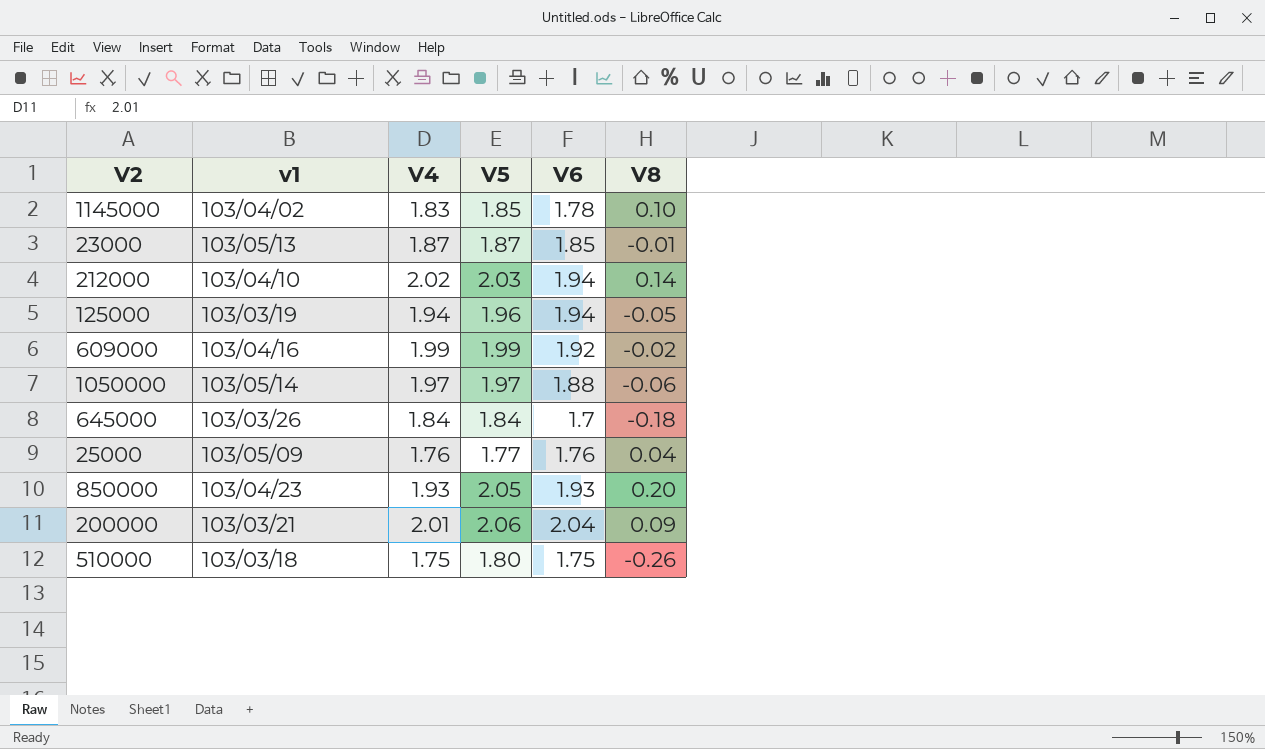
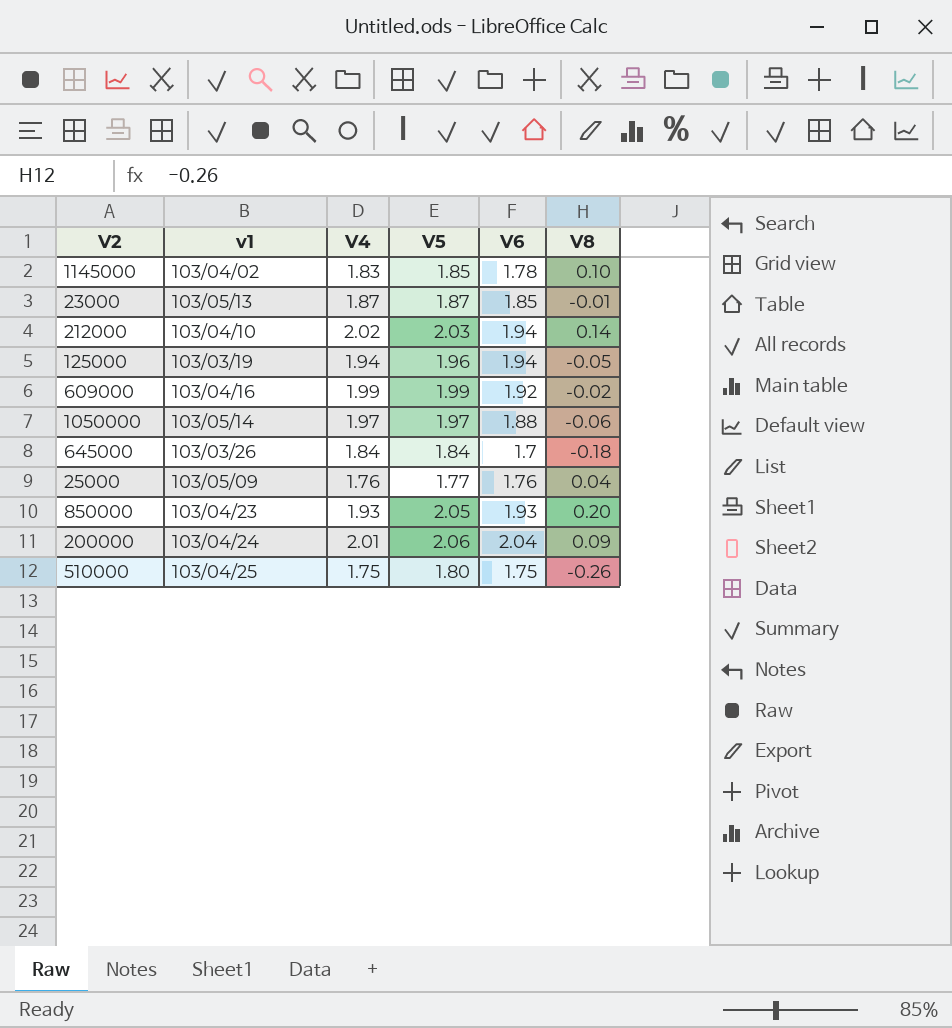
200000 | v1: 103/03/21 -> 103/04/24
510000 | v1: 103/03/18 -> 103/04/25

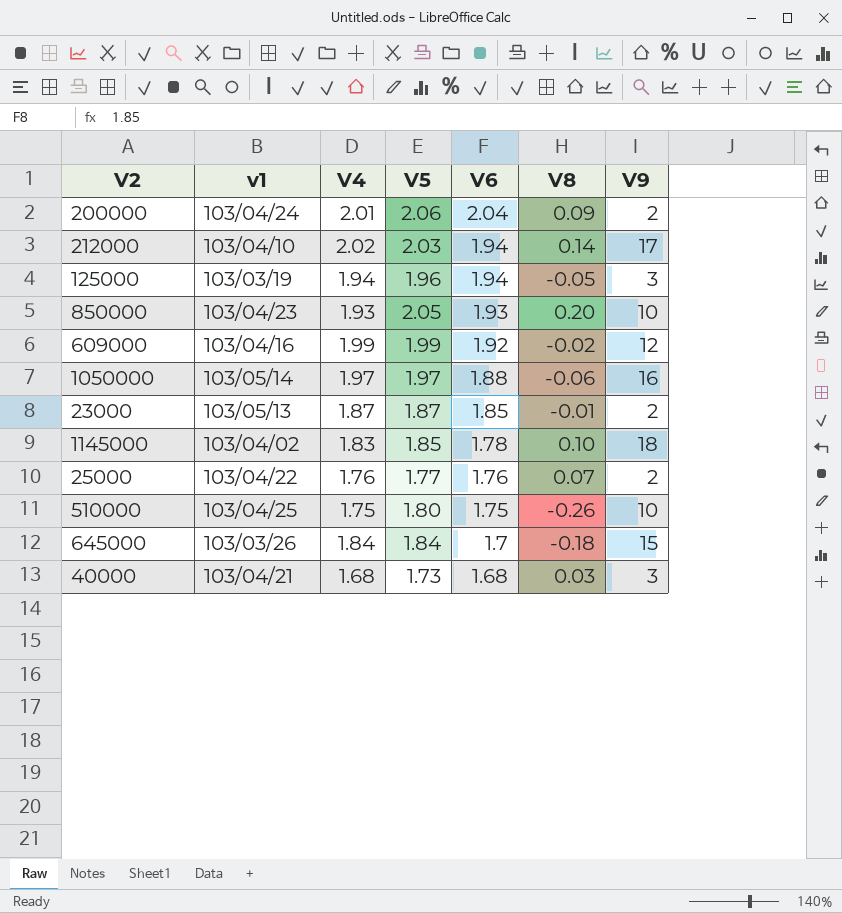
row order: none -> V6 descending
column V9 | position: none -> 7
25000 | v1: 103/05/09 -> 103/04/22
25000 | V8: 0.04 -> 0.07
row 40000: none -> 103/04/21 | 1.68 | 1.73 | 1.68 | 0.03 | 3

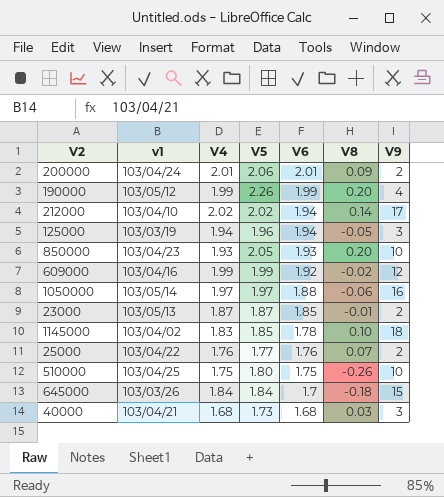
200000 | V6: 2.04 -> 2.01
row 190000: none -> 103/05/12 | 1.99 | 2.26 | 1.99 | 0.20 | 4
212000 | V5: 2.03 -> 2.02

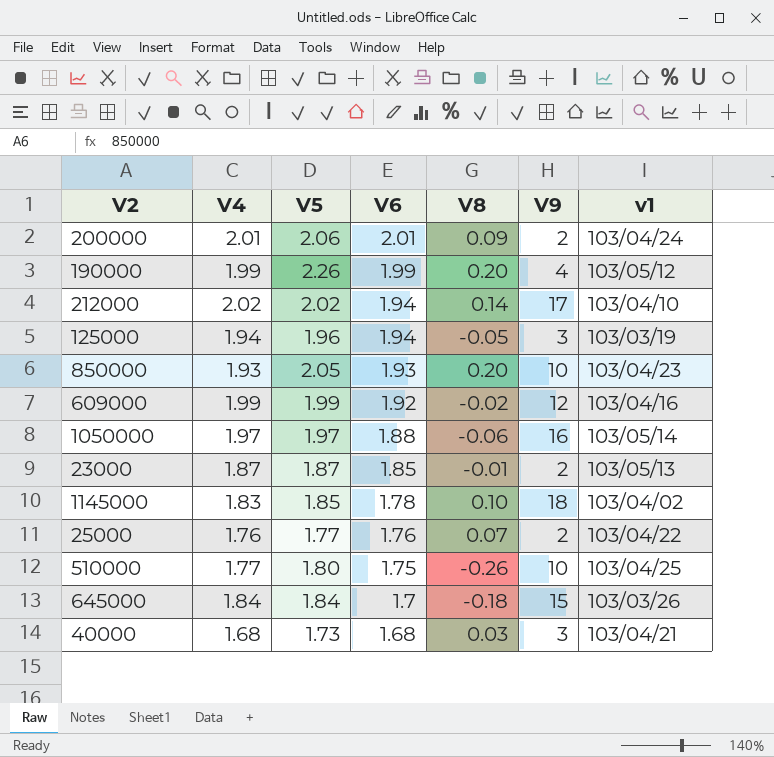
column v1 | position: 2 -> 7
510000 | V4: 1.75 -> 1.77

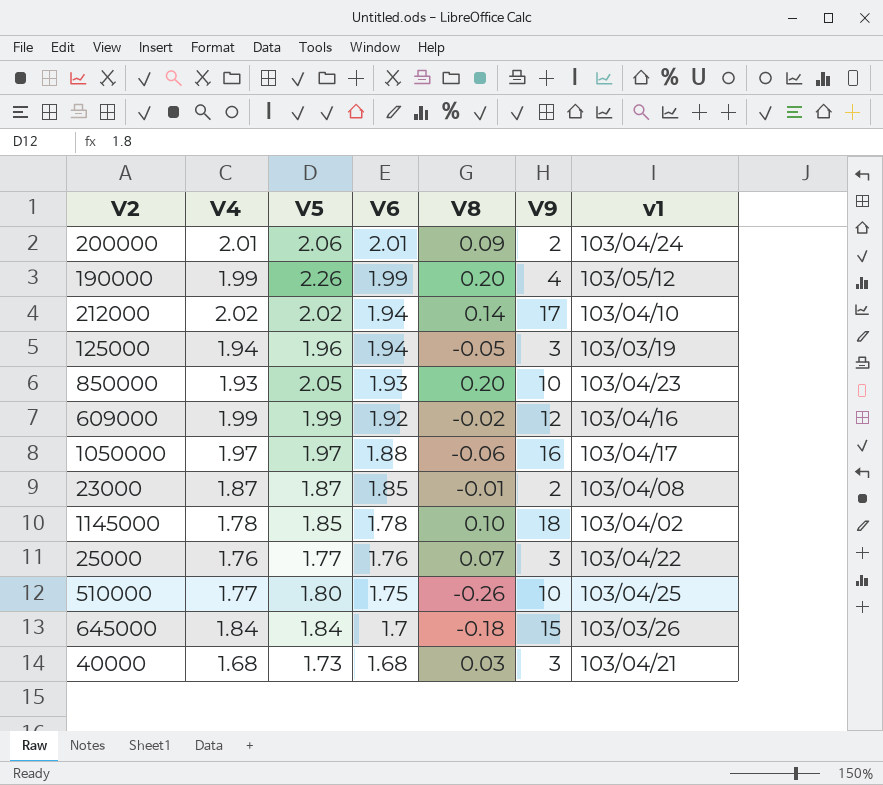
1050000 | v1: 103/05/14 -> 103/04/17
23000 | v1: 103/05/13 -> 103/04/08
1145000 | V4: 1.83 -> 1.78
25000 | V9: 2 -> 3

